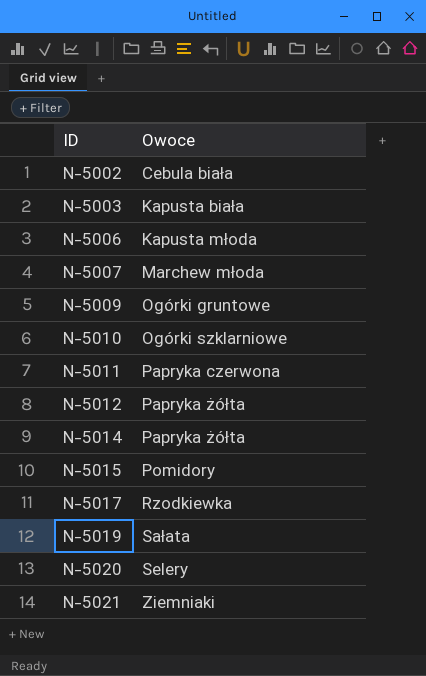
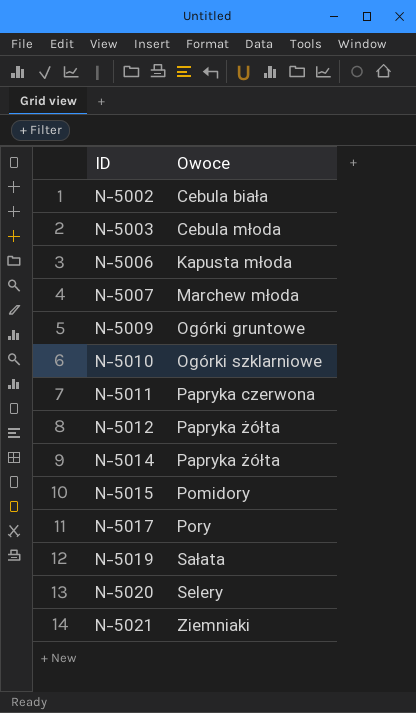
N-5003 | Owoce: Kapusta biała -> Cebula młoda
N-5017 | Owoce: Rzodkiewka -> Pory

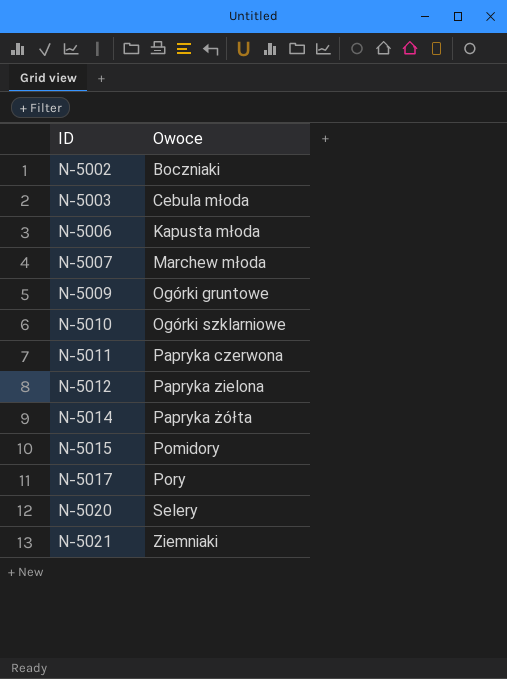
row N-5019: Sałata -> none
N-5002 | Owoce: Cebula biała -> Boczniaki
N-5012 | Owoce: Papryka żółta -> Papryka zielona

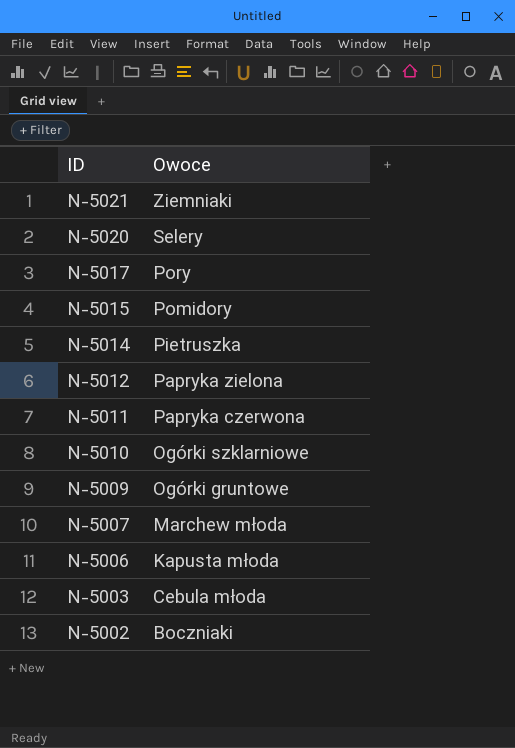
row order: ID ascending -> ID descending
N-5014 | Owoce: Papryka żółta -> Pietruszka

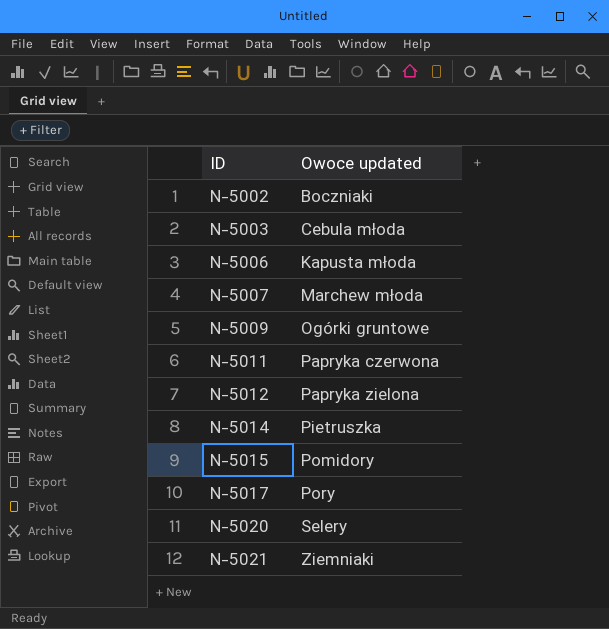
row order: ID descending -> ID ascending
column name: Owoce -> Owoce updated
row N-5010: Ogórki szklarniowe -> none

